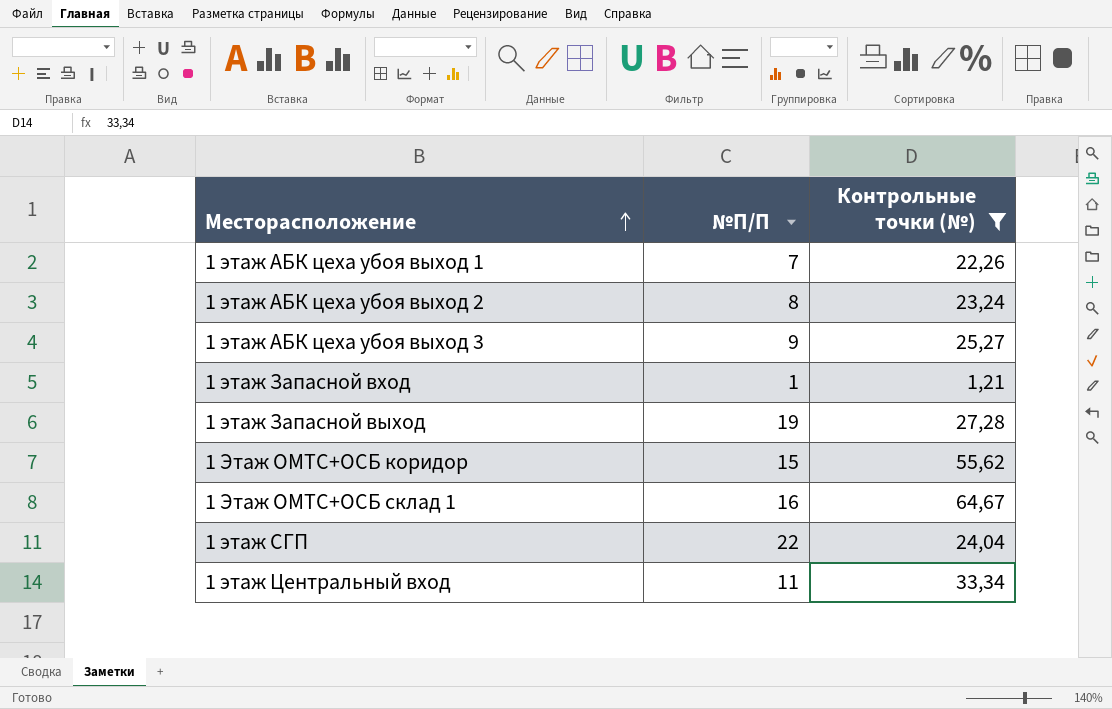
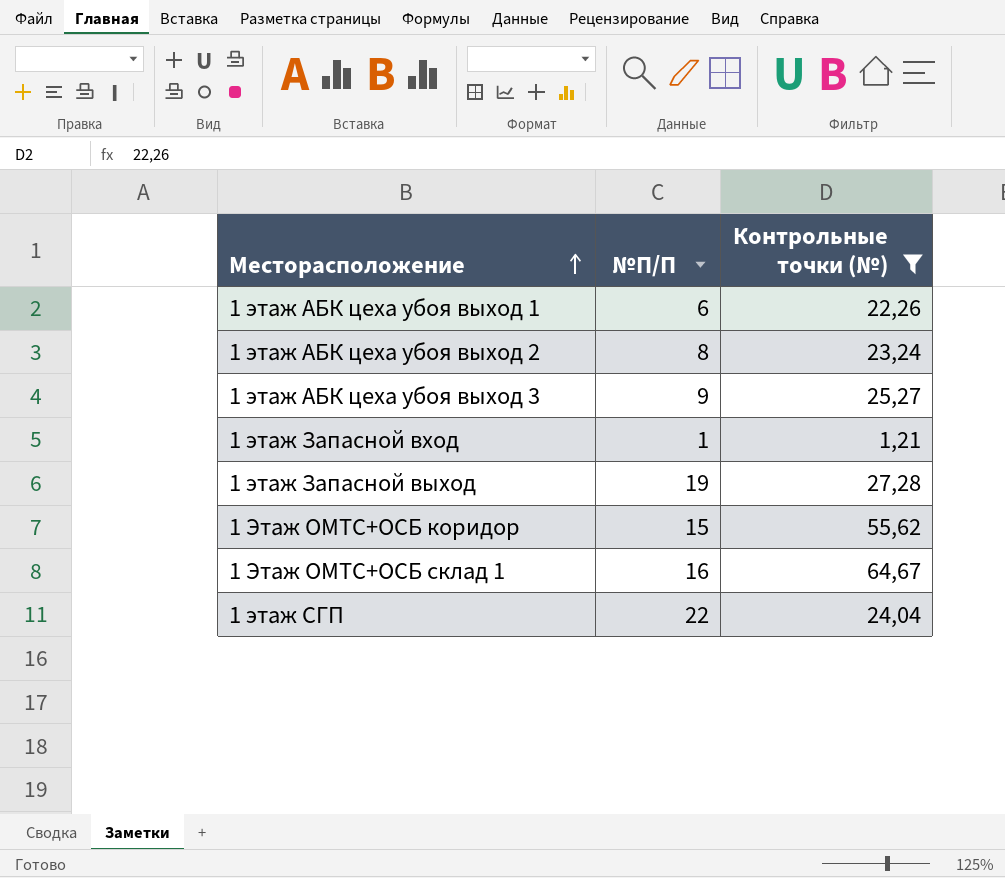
row 1 этаж Центральный вход: 11 | 33,34 -> none
1 этаж АБК цеха убоя выход 1 | №П/П: 7 -> 6

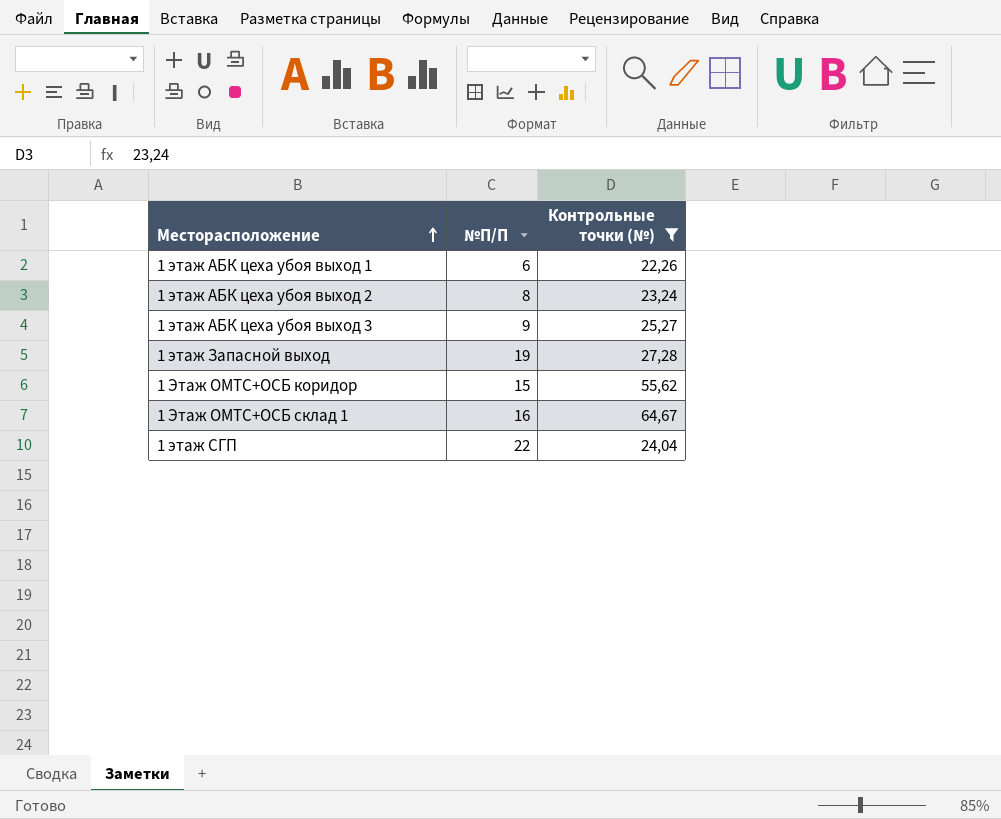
row 1 этаж Запасной вход: 1 | 1,21 -> none

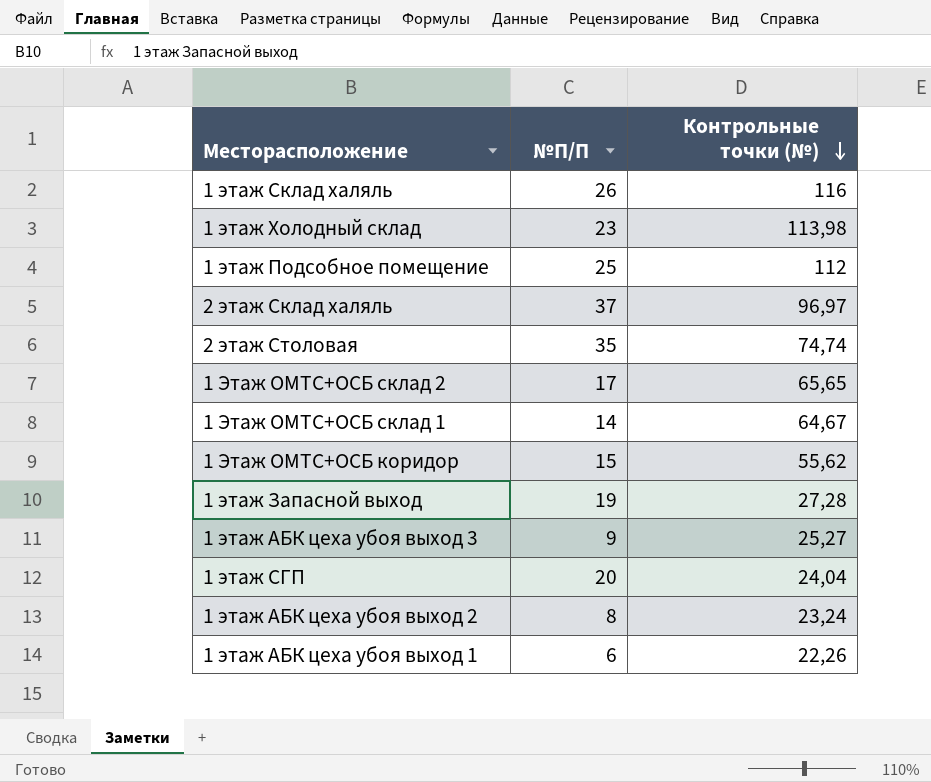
filter: Контрольные точки (№) <= 64,67 -> none
row order: Месторасположение ascending -> Контрольные точки (№) descending
1 Этаж ОМТС+ОСБ склад 1 | №П/П: 16 -> 14
1 этаж СГП | №П/П: 22 -> 20

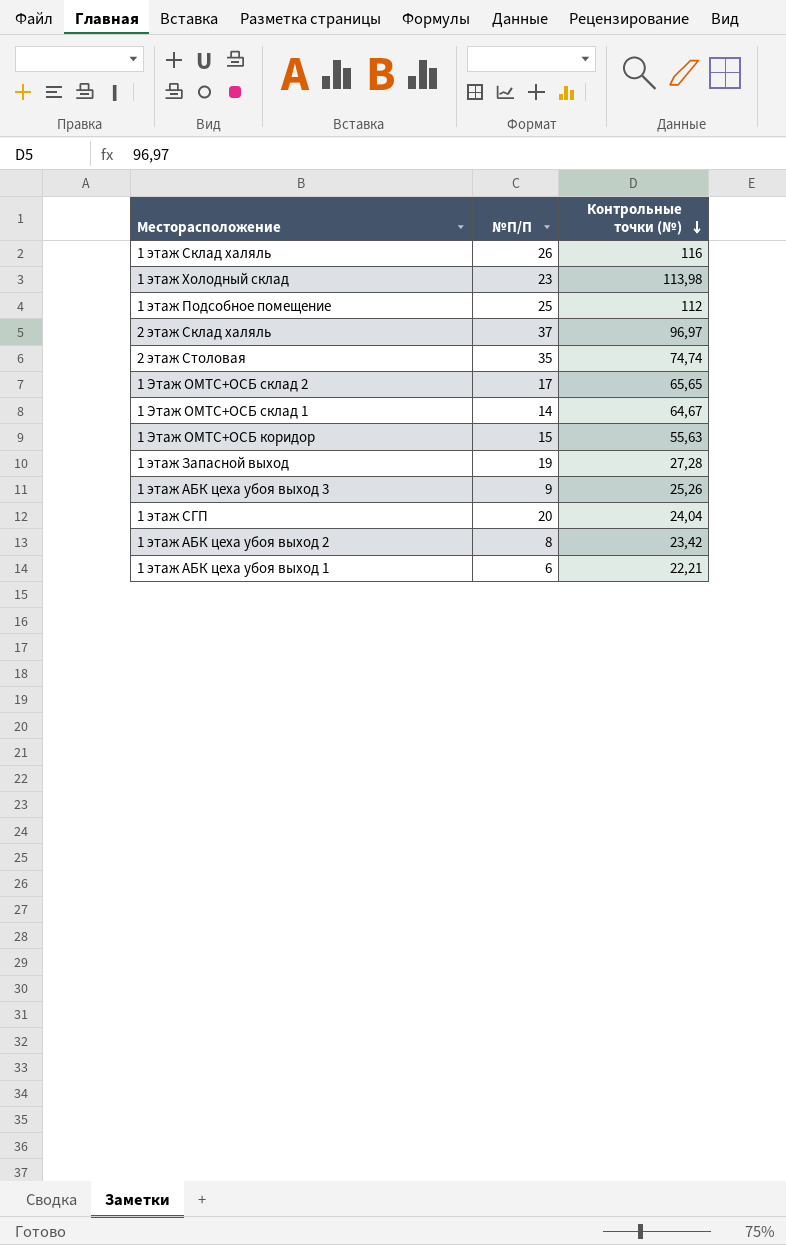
1 Этаж ОМТС+ОСБ коридор | Контрольные точки (№): 55,62 -> 55,63
1 этаж АБК цеха убоя выход 3 | Контрольные точки (№): 25,27 -> 25,26
1 этаж АБК цеха убоя выход 2 | Контрольные точки (№): 23,24 -> 23,42
1 этаж АБК цеха убоя выход 1 | Контрольные точки (№): 22,26 -> 22,21

